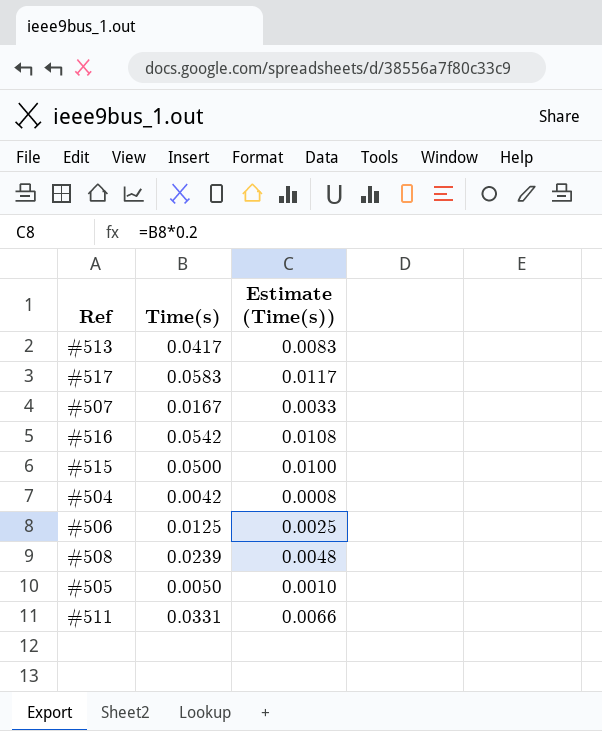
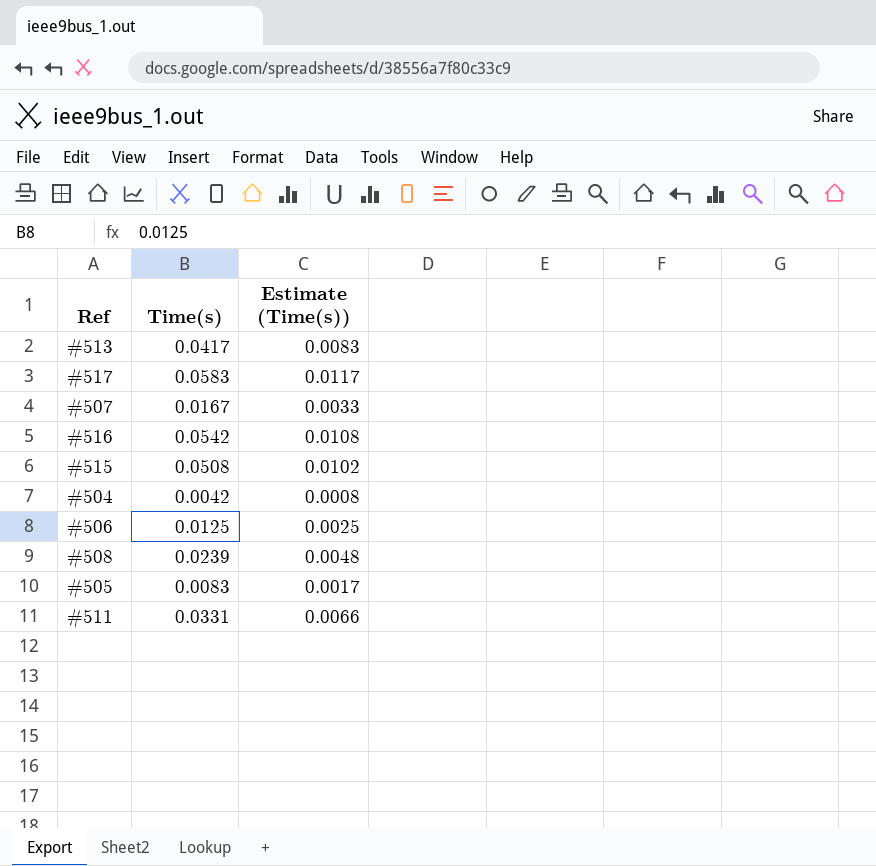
#515 | Time(s): 0.0500 -> 0.0508
#515 | Estimate (Time(s)): 0.0100 -> 0.0102
#505 | Time(s): 0.0050 -> 0.0083
#505 | Estimate (Time(s)): 0.0010 -> 0.0017

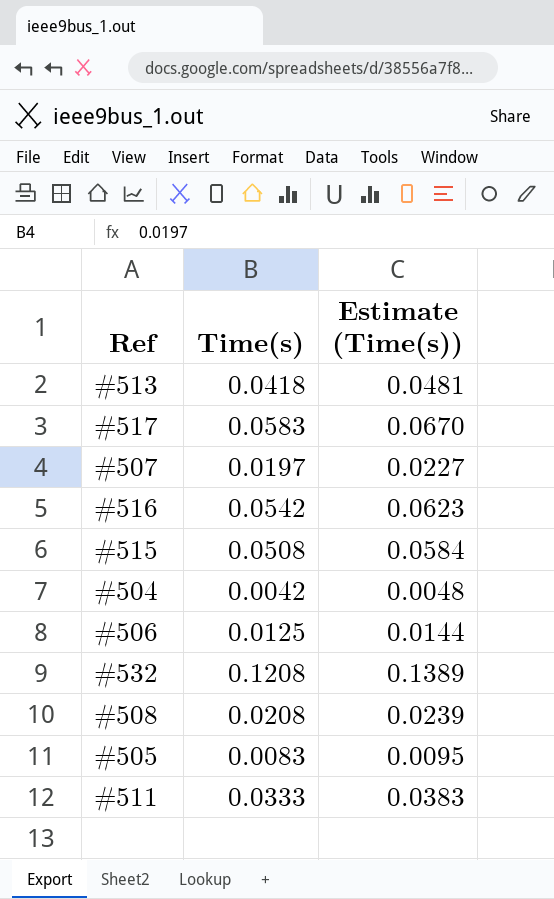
column Estimate (Time(s)) | formula: [Time(s)] * 0.2 -> [Time(s)] * 1.15
#513 | Time(s): 0.0417 -> 0.0418
#507 | Time(s): 0.0167 -> 0.0197
row #532: none -> 0.1208 | 0.1389
#508 | Time(s): 0.0239 -> 0.0208
#511 | Time(s): 0.0331 -> 0.0333

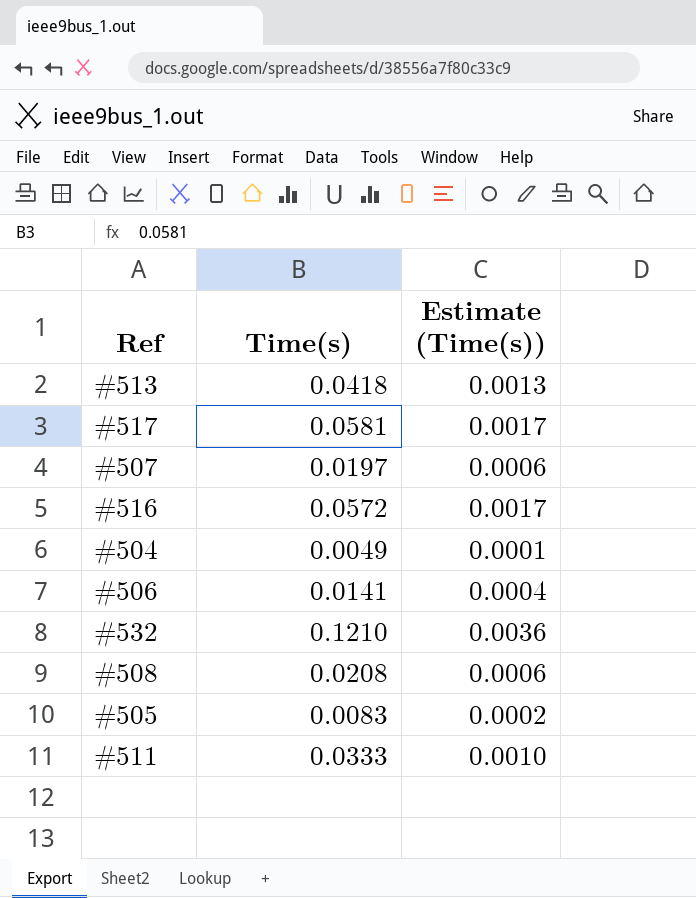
column Estimate (Time(s)) | formula: [Time(s)] * 1.15 -> [Time(s)] * 0.03
row #515: 0.0508 | 0.0584 -> none
#517 | Time(s): 0.0583 -> 0.0581
#516 | Time(s): 0.0542 -> 0.0572
#504 | Time(s): 0.0042 -> 0.0049
#506 | Time(s): 0.0125 -> 0.0141
#532 | Time(s): 0.1208 -> 0.1210

